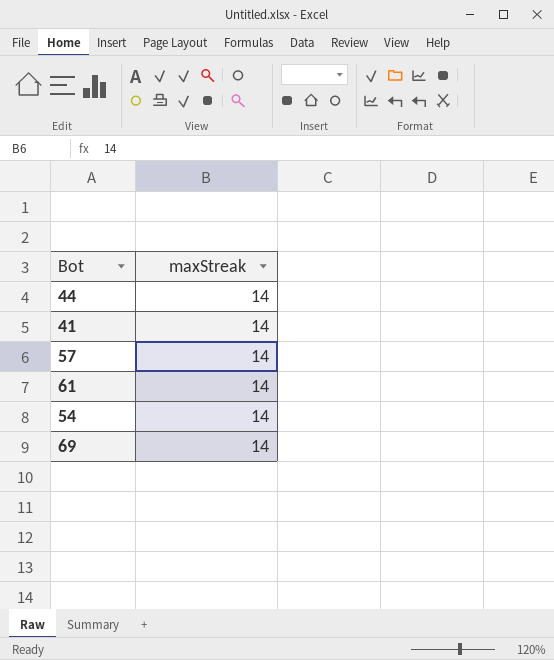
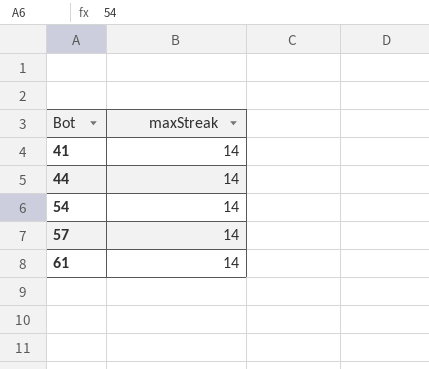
row order: none -> Bot ascending
row 69: 14 -> none

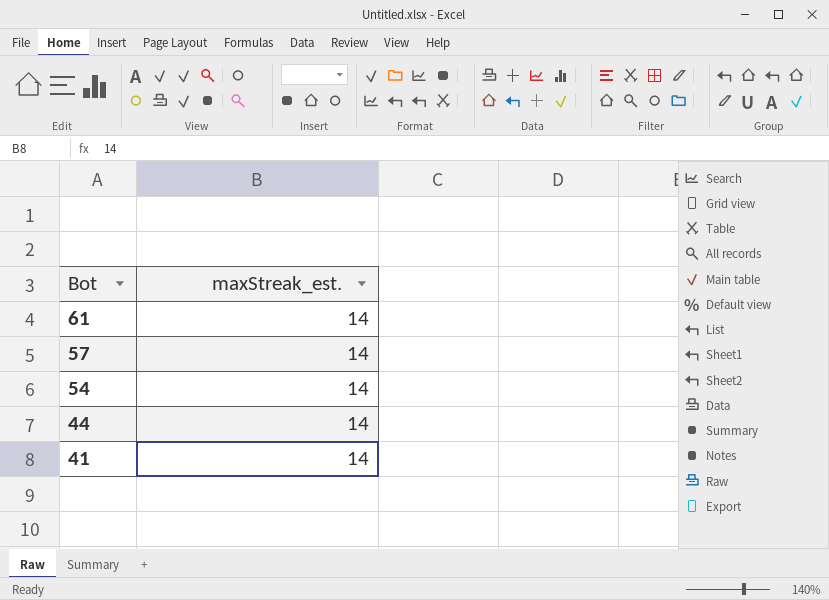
row order: Bot ascending -> Bot descending
column name: maxStreak -> maxStreak_est.

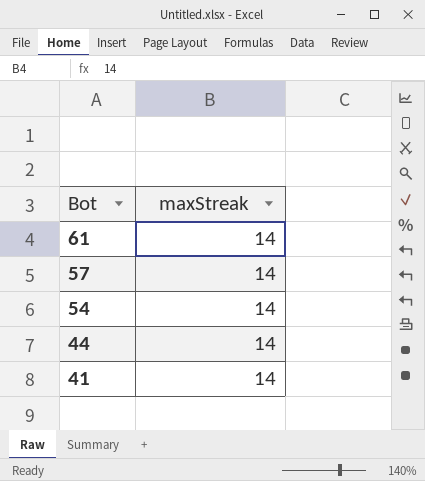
column name: maxStreak_est. -> maxStreak

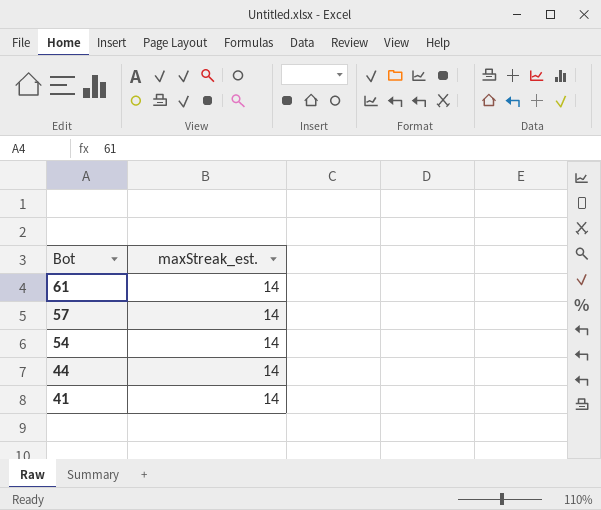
column name: maxStreak -> maxStreak_est.

